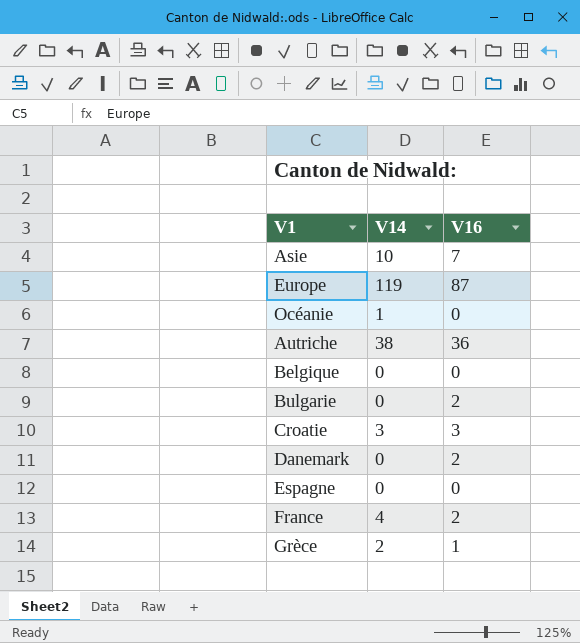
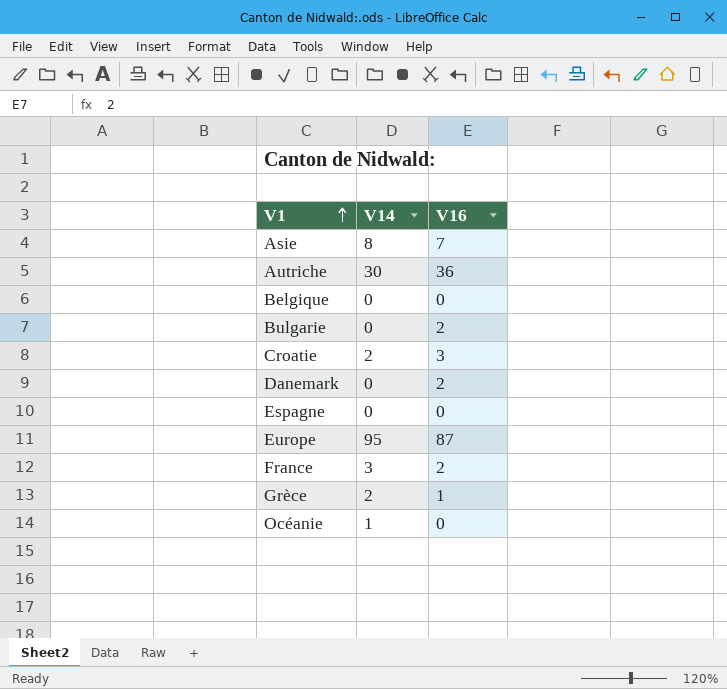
row order: none -> V1 ascending
Asie | V14: 10 -> 8
Autriche | V14: 38 -> 30
Croatie | V14: 3 -> 2
Europe | V14: 119 -> 95
France | V14: 4 -> 3

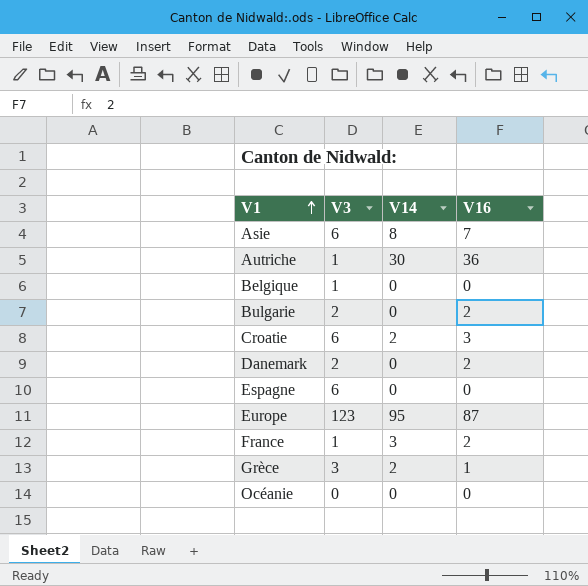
column V3 | position: none -> 2
Océanie | V14: 1 -> 0

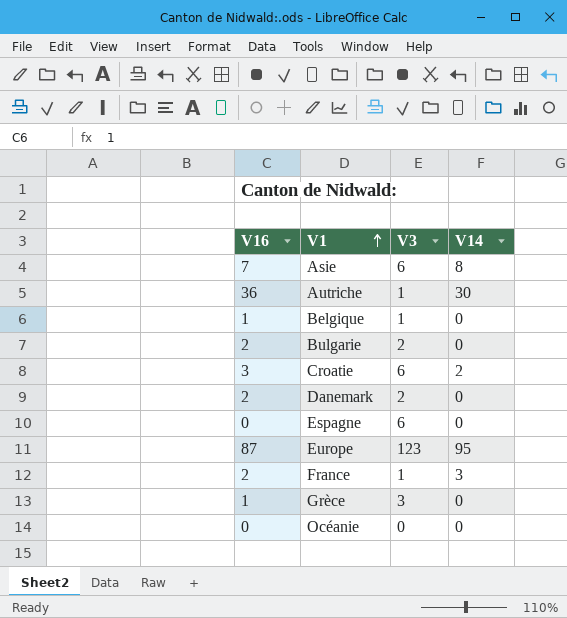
column V16 | position: 4 -> 1
Belgique | V16: 0 -> 1
Grèce | V14: 2 -> 0

